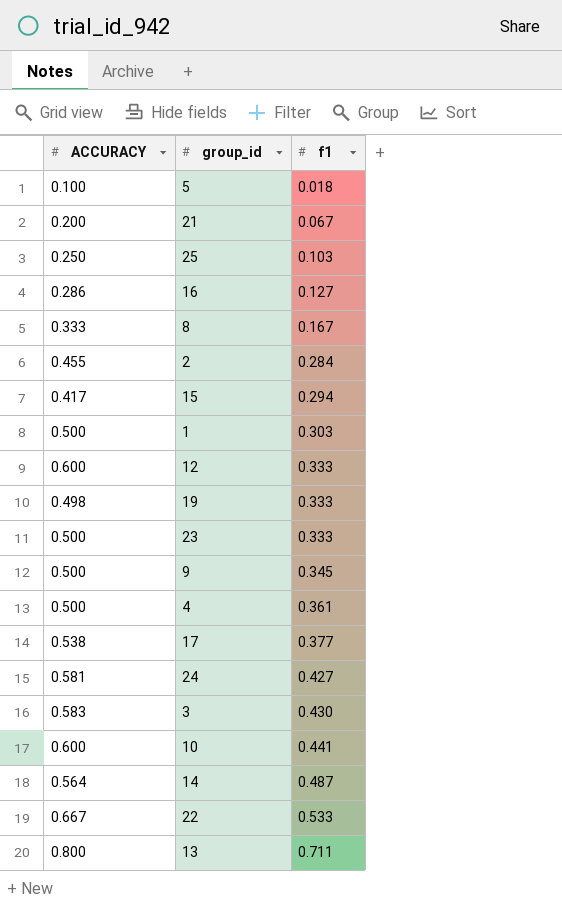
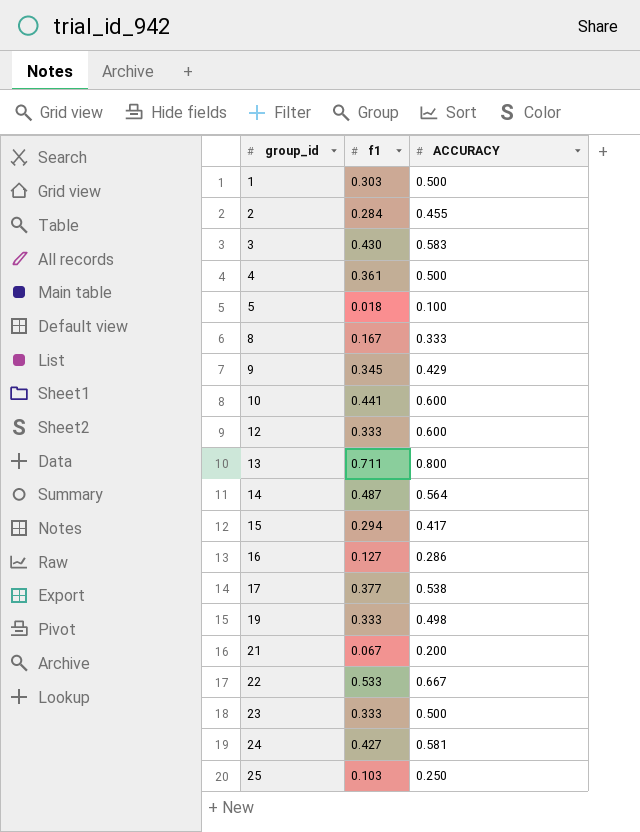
row order: f1 ascending -> group_id ascending
column ACCURACY | position: 1 -> 3
9 | ACCURACY: 0.500 -> 0.429

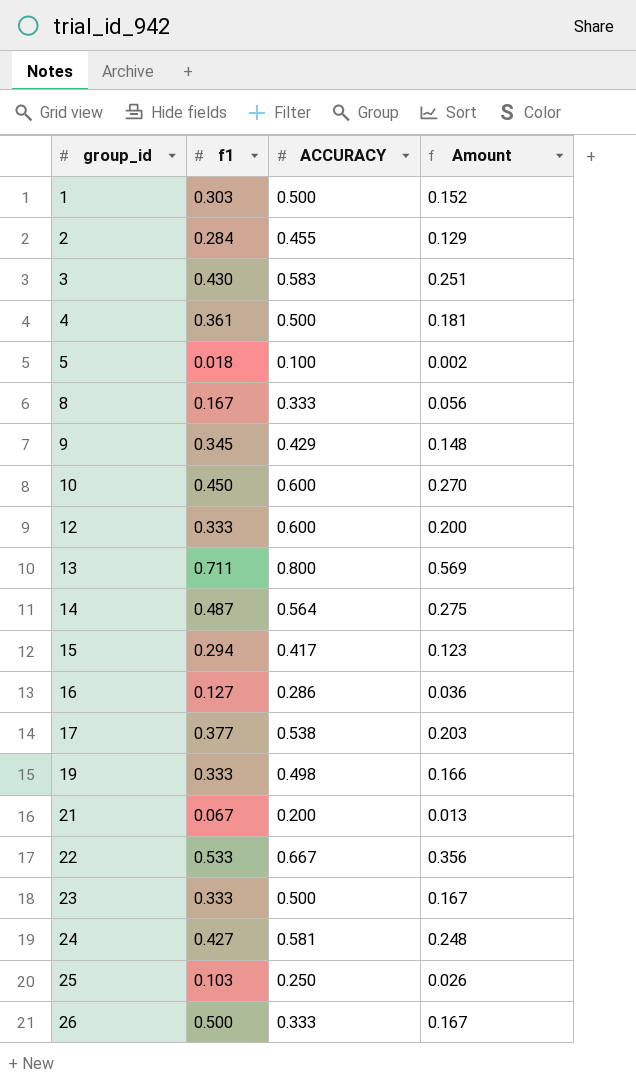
column Amount | formula: none -> [f1] * [ACCURACY]
10 | f1: 0.441 -> 0.450
row 26: none -> 0.500 | 0.333 | 0.167

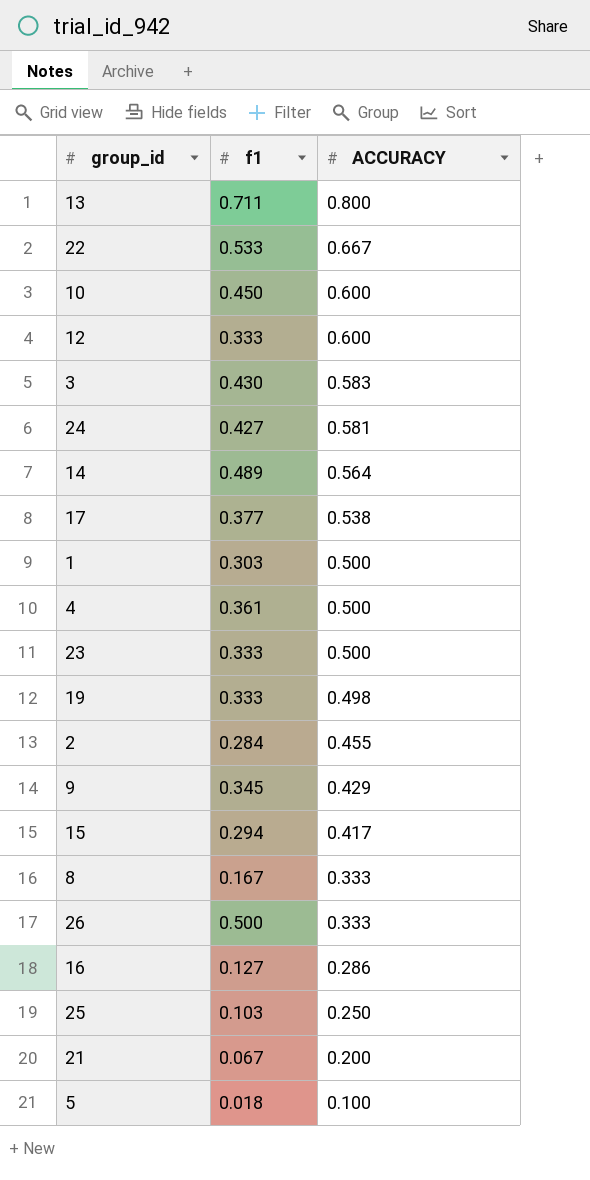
row order: group_id ascending -> ACCURACY descending
column Amount | formula: [f1] * [ACCURACY] -> none
14 | f1: 0.487 -> 0.489

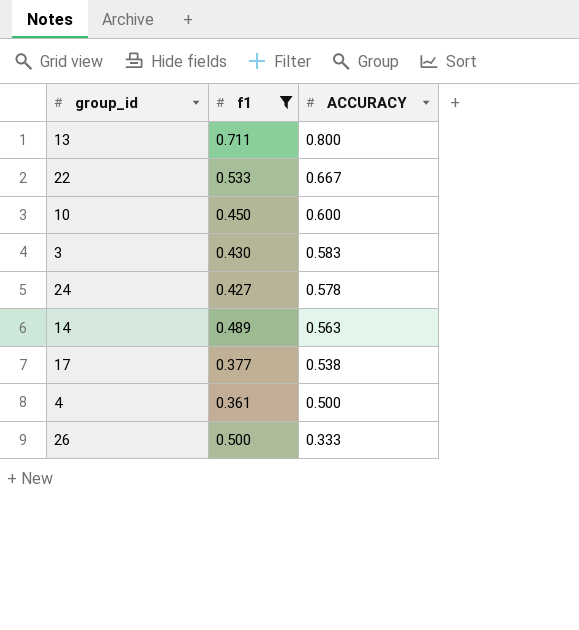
filter: none -> f1 >= 0.361
24 | ACCURACY: 0.581 -> 0.578
14 | ACCURACY: 0.564 -> 0.563

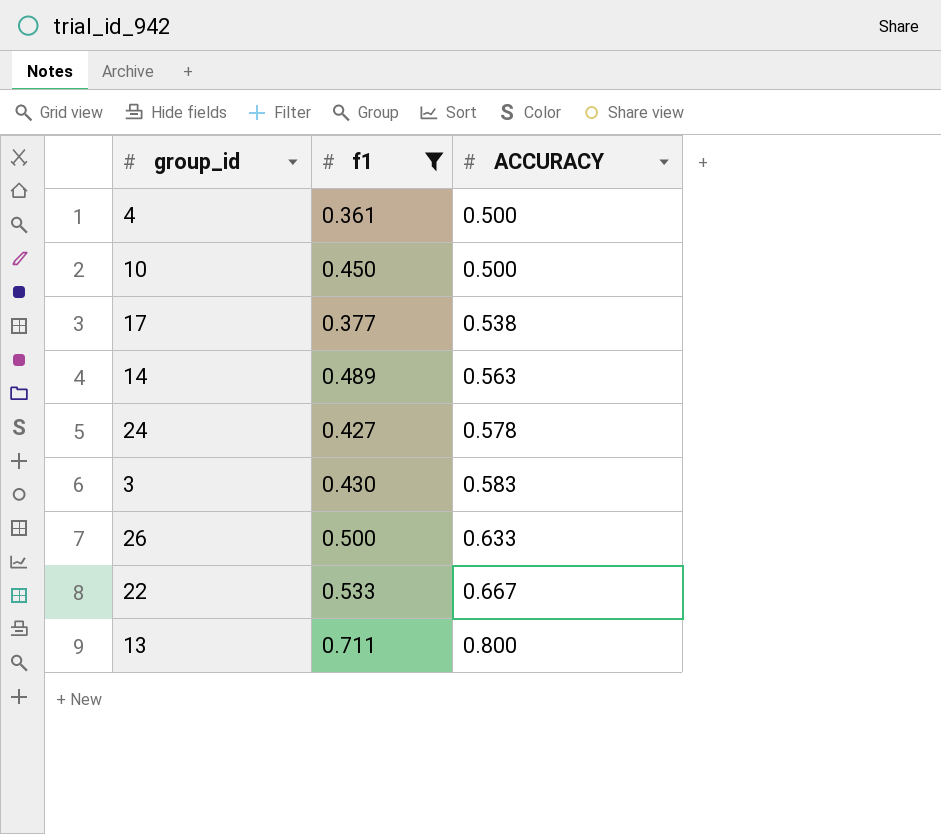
row order: ACCURACY descending -> ACCURACY ascending
10 | ACCURACY: 0.600 -> 0.500
26 | ACCURACY: 0.333 -> 0.633

